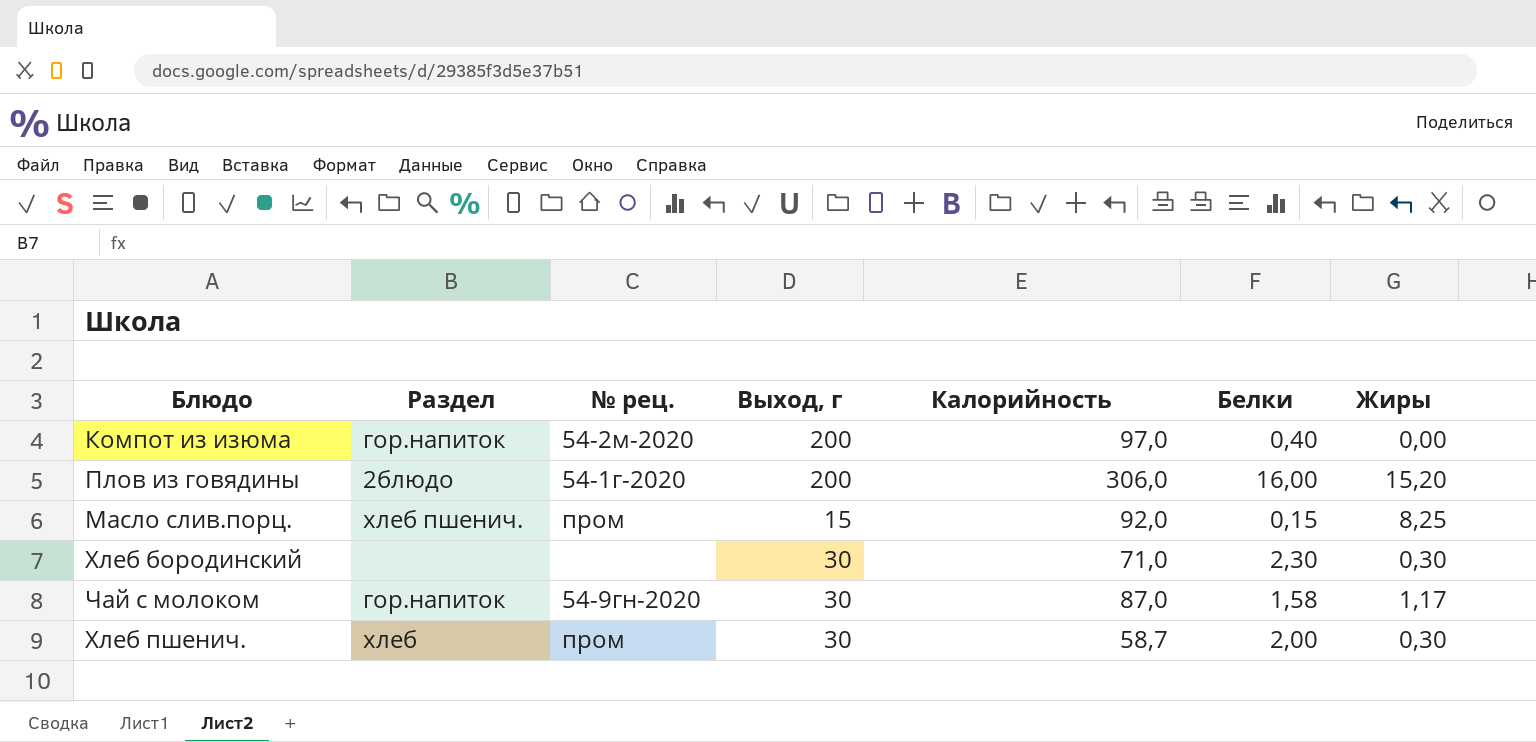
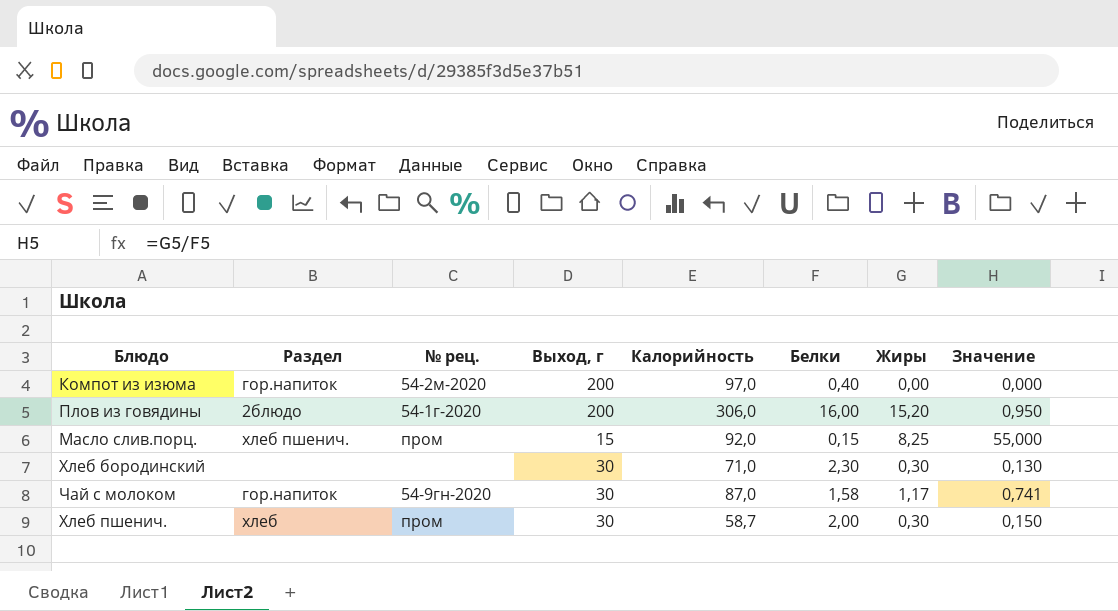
column Значение | formula: none -> [Жиры] / [Белки]

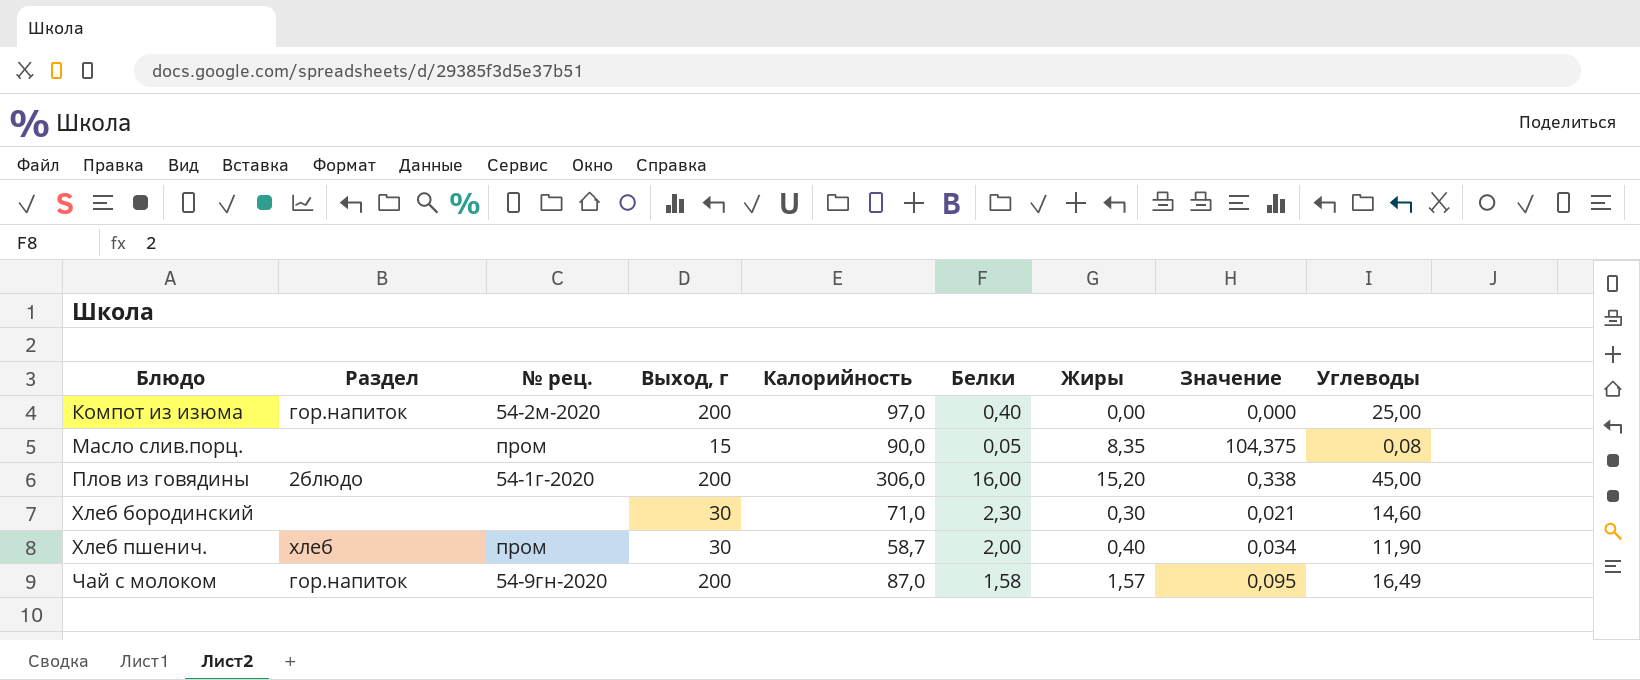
row order: none -> Блюдо ascending
column Значение | formula: [Жиры] / [Белки] -> [Жиры] / [Углеводы]
column Углеводы | position: none -> 9
Масло слив.порц. | Раздел: хлеб пшенич. -> none
Масло слив.порц. | Калорийность: 92,0 -> 90,0
Масло слив.порц. | Белки: 0,15 -> 0,05
Масло слив.порц. | Жиры: 8,25 -> 8,35
Хлеб пшенич. | Жиры: 0,30 -> 0,40
Чай с молоком | Выход, г: 30 -> 200
Чай с молоком | Жиры: 1,17 -> 1,57

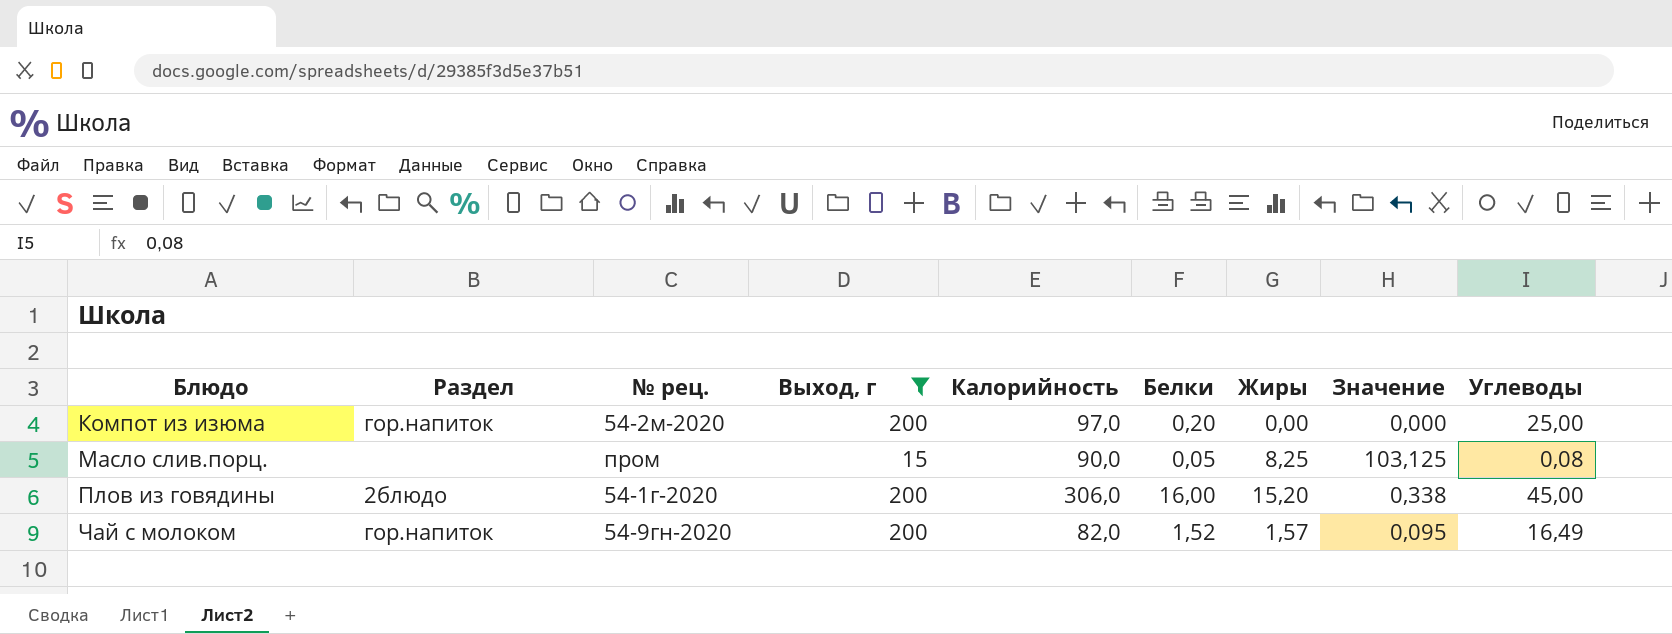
filter: none -> Выход, г != 30
Компот из изюма | Белки: 0,40 -> 0,20
Масло слив.порц. | Жиры: 8,35 -> 8,25
Масло слив.порц. | Значение: 104,375 -> 103,125
Чай с молоком | Калорийность: 87,0 -> 82,0
Чай с молоком | Белки: 1,58 -> 1,52

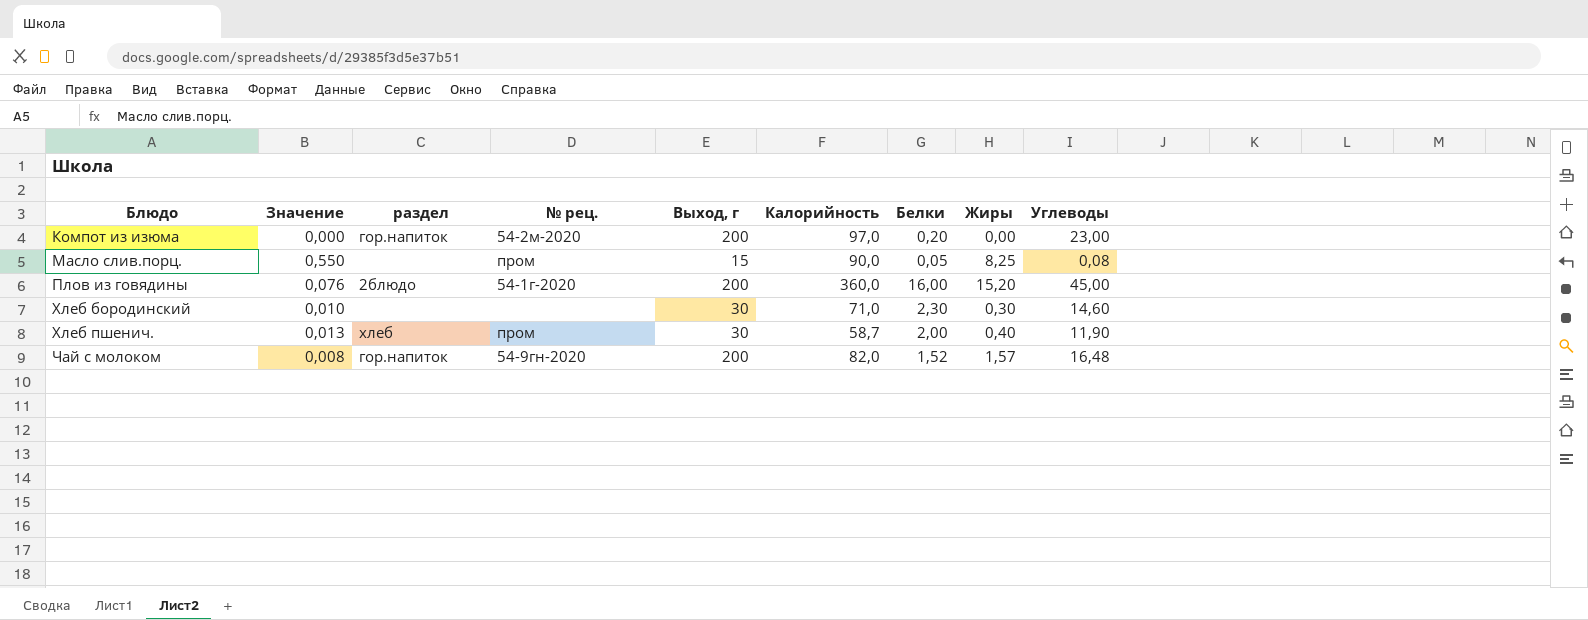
filter: Выход, г != 30 -> none
column Значение | formula: [Жиры] / [Углеводы] -> [Жиры] / [Выход, г]
column Значение | position: 8 -> 2
column name: Раздел -> раздел
Компот из изюма | Углеводы: 25,00 -> 23,00
Плов из говядины | Калорийность: 306,0 -> 360,0
Чай с молоком | Углеводы: 16,49 -> 16,48

